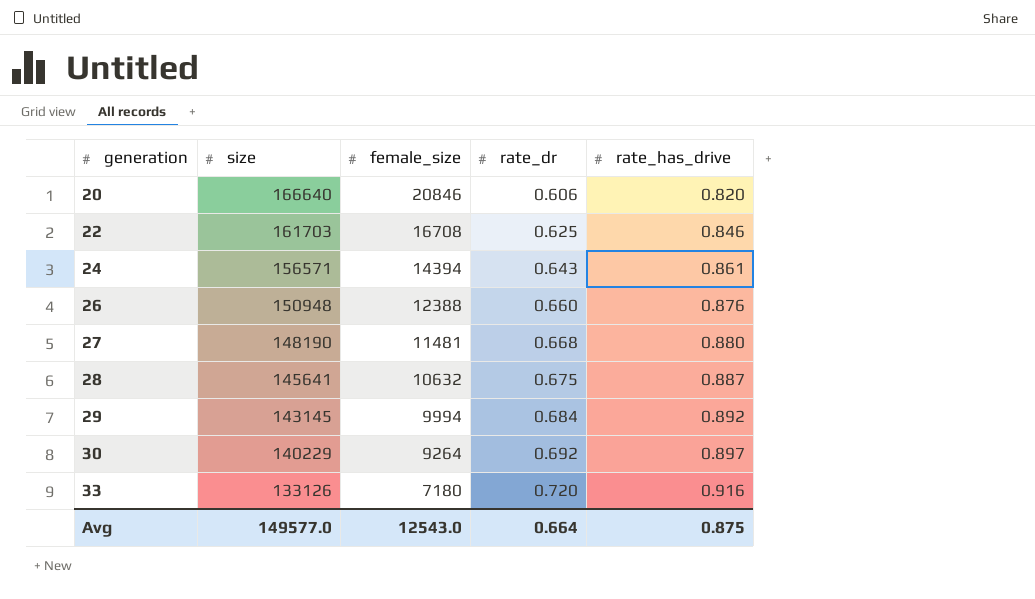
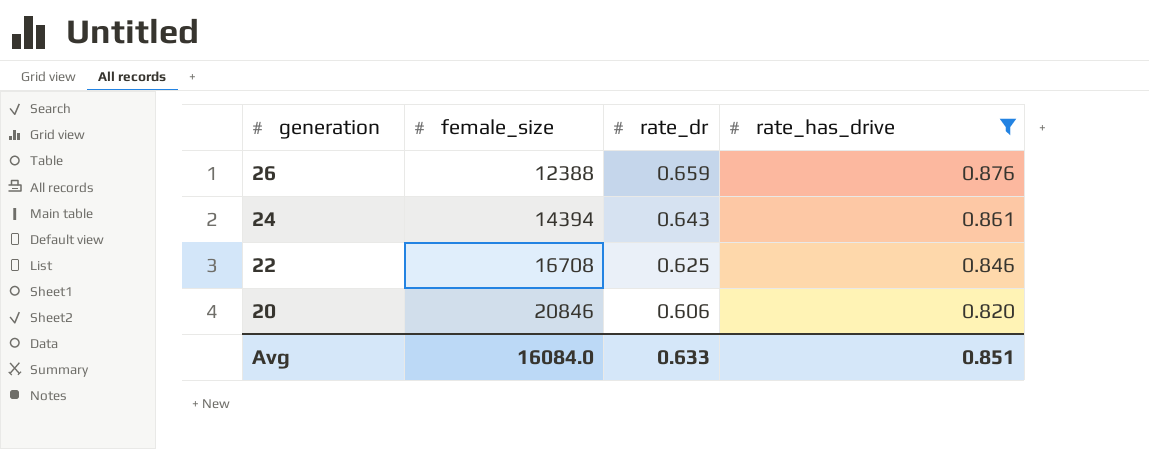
filter: none -> rate_has_drive <= 0.876
row order: generation ascending -> generation descending
column size | position: 2 -> none
26 | rate_dr: 0.660 -> 0.659
Avg | female_size: 12543.0 -> 16084.0
Avg | rate_dr: 0.664 -> 0.633
Avg | rate_has_drive: 0.875 -> 0.851

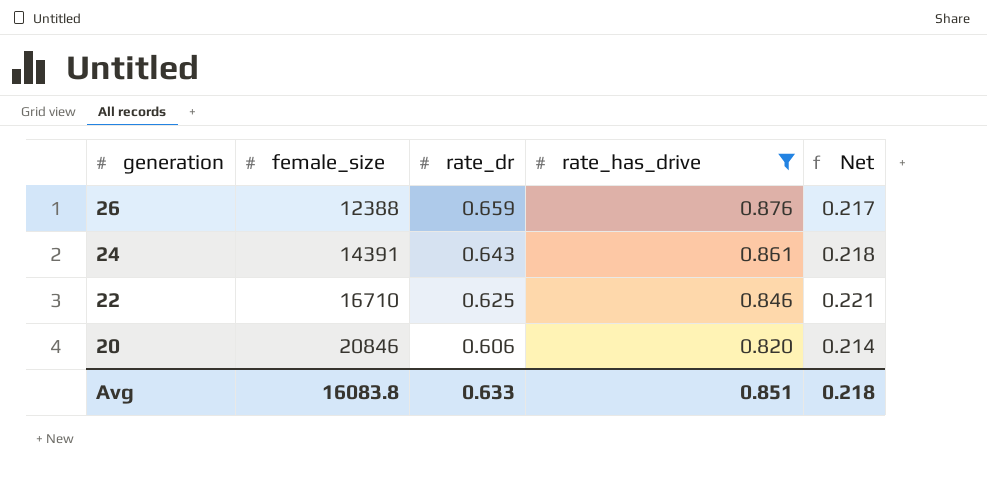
column Net | formula: none -> [rate_has_drive] - [rate_dr]
24 | female_size: 14394 -> 14391
22 | female_size: 16708 -> 16710
Avg | female_size: 16084.0 -> 16083.8

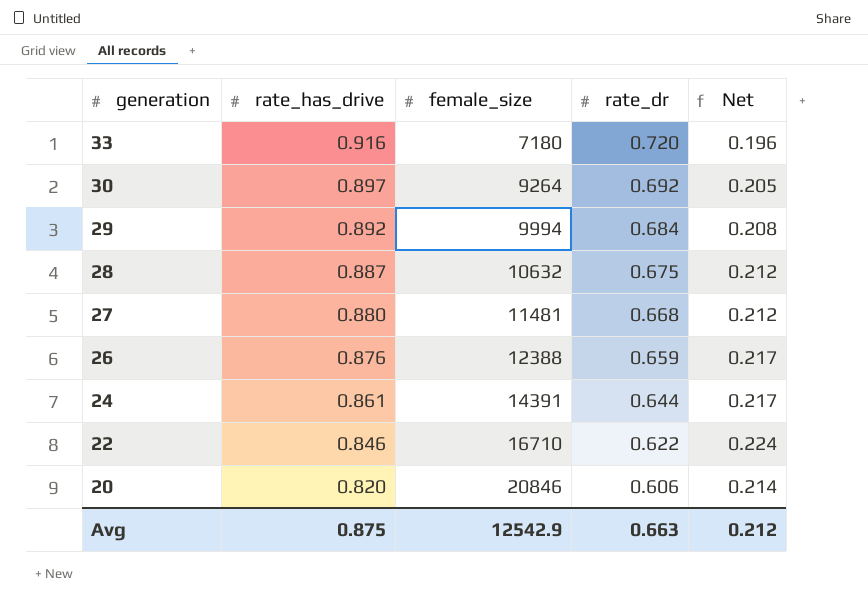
filter: rate_has_drive <= 0.876 -> none
column rate_has_drive | position: 4 -> 2
24 | rate_dr: 0.643 -> 0.644
24 | Net: 0.218 -> 0.217
22 | rate_dr: 0.625 -> 0.622
22 | Net: 0.221 -> 0.224
Avg | rate_has_drive: 0.851 -> 0.875
Avg | female_size: 16083.8 -> 12542.9
Avg | rate_dr: 0.633 -> 0.663
Avg | Net: 0.218 -> 0.212

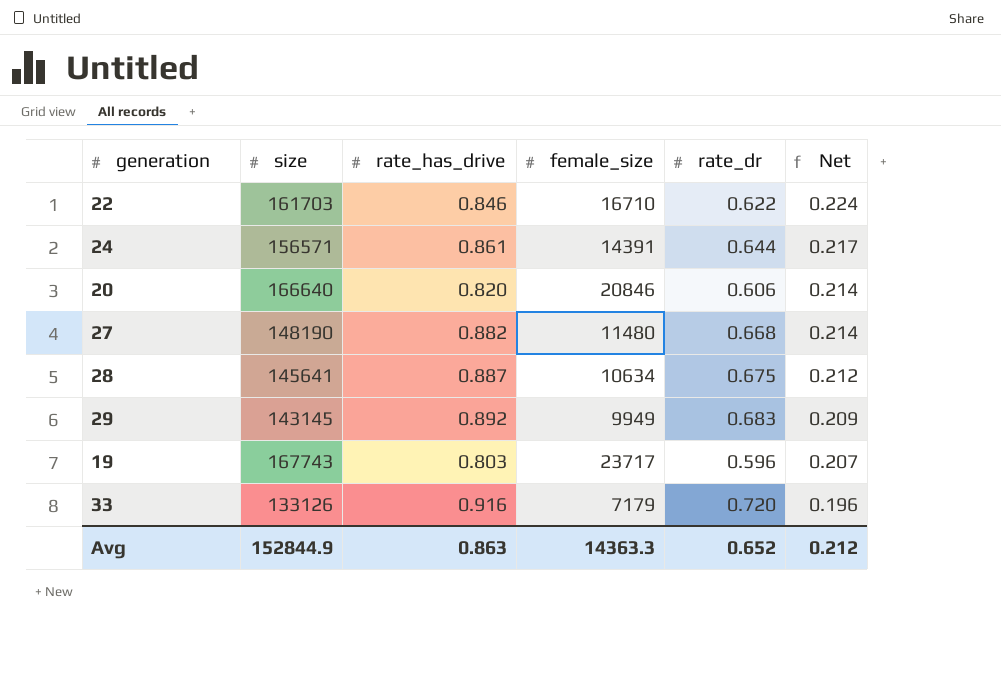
row order: generation descending -> Net descending
column size | position: none -> 2
row 30: 0.897 | 9264 | 0.692 | 0.205 -> none
row 26: 0.876 | 12388 | 0.659 | 0.217 -> none
27 | rate_has_drive: 0.880 -> 0.882
27 | female_size: 11481 -> 11480
27 | Net: 0.212 -> 0.214
28 | female_size: 10632 -> 10634
29 | female_size: 9994 -> 9949
29 | rate_dr: 0.684 -> 0.683
29 | Net: 0.208 -> 0.209
row 19: none -> 167743 | 0.803 | 23717 | 0.596 | 0.207
33 | female_size: 7180 -> 7179
Avg | rate_has_drive: 0.875 -> 0.863
Avg | female_size: 12542.9 -> 14363.3
Avg | rate_dr: 0.663 -> 0.652

